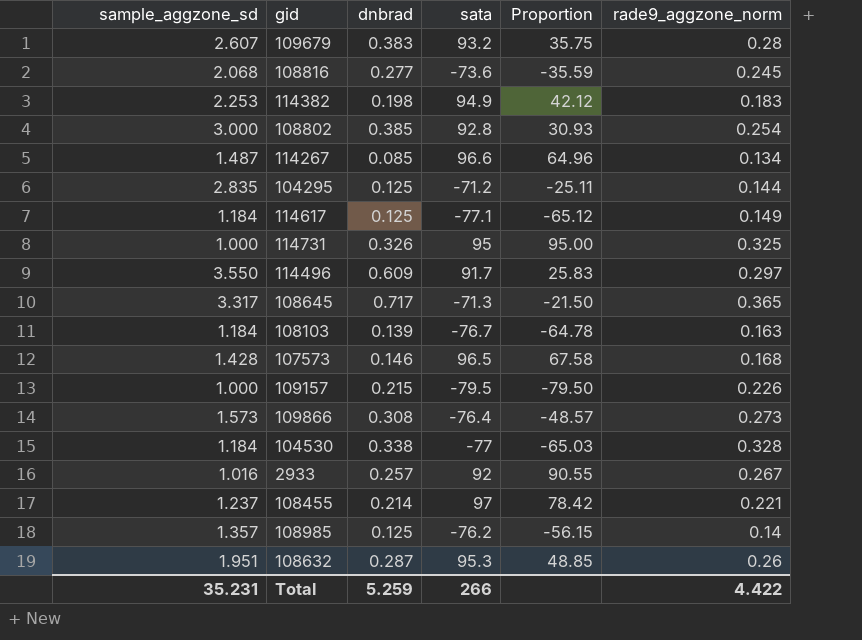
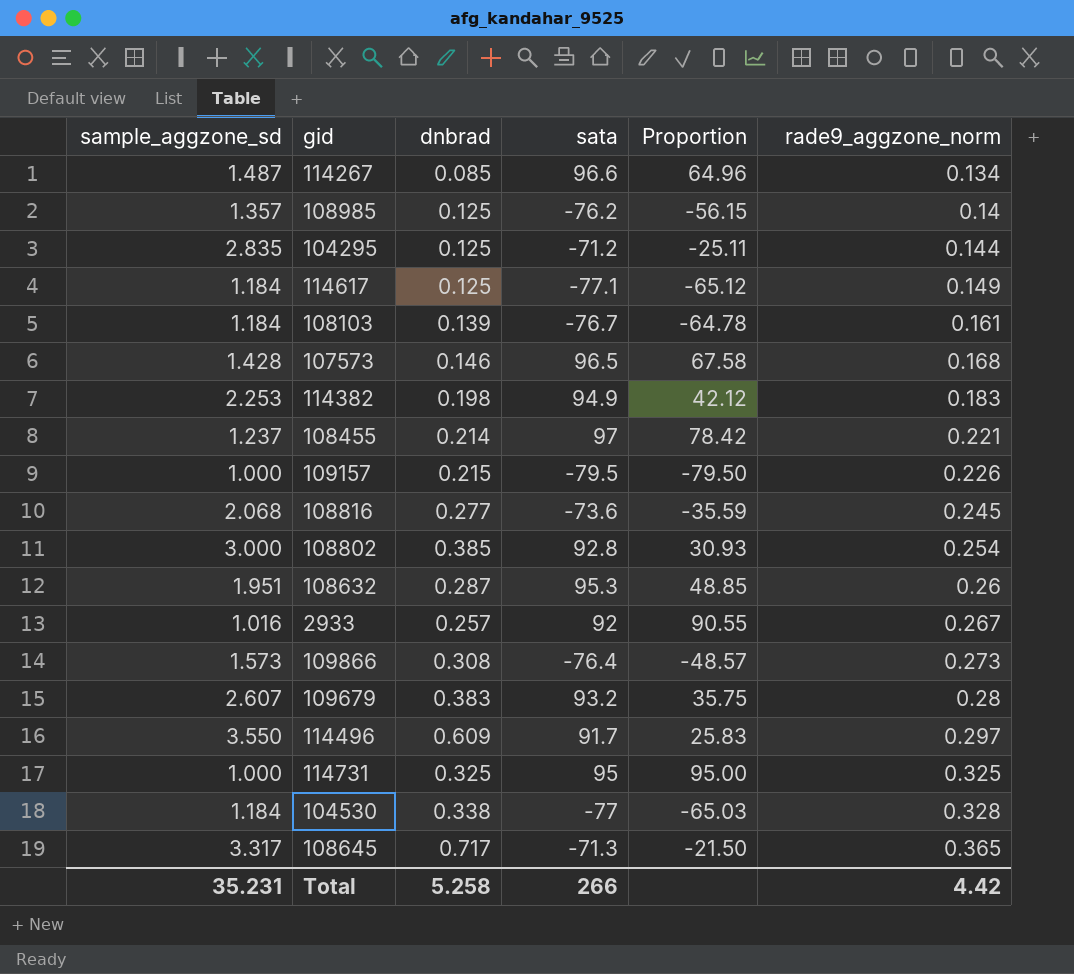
row order: none -> rade9_aggzone_norm ascending
108103 | rade9_aggzone_norm: 0.163 -> 0.161
114731 | dnbrad: 0.326 -> 0.325
Total | dnbrad: 5.259 -> 5.258
Total | rade9_aggzone_norm: 4.422 -> 4.42

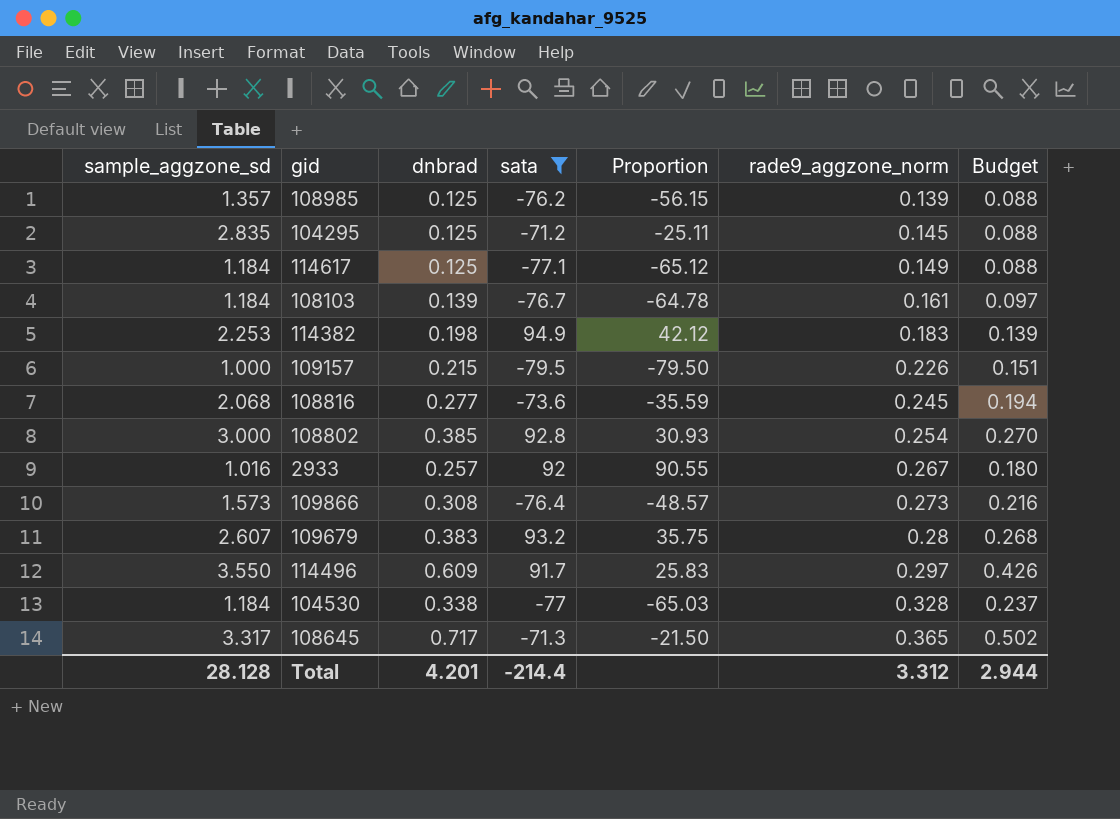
filter: none -> sata <= 94.9
column Budget | formula: none -> [dnbrad] * 0.7
108985 | rade9_aggzone_norm: 0.14 -> 0.139
104295 | rade9_aggzone_norm: 0.144 -> 0.145
Total | sample_aggzone_sd: 35.231 -> 28.128
Total | dnbrad: 5.258 -> 4.201
Total | sata: 266 -> -214.4
Total | rade9_aggzone_norm: 4.42 -> 3.312

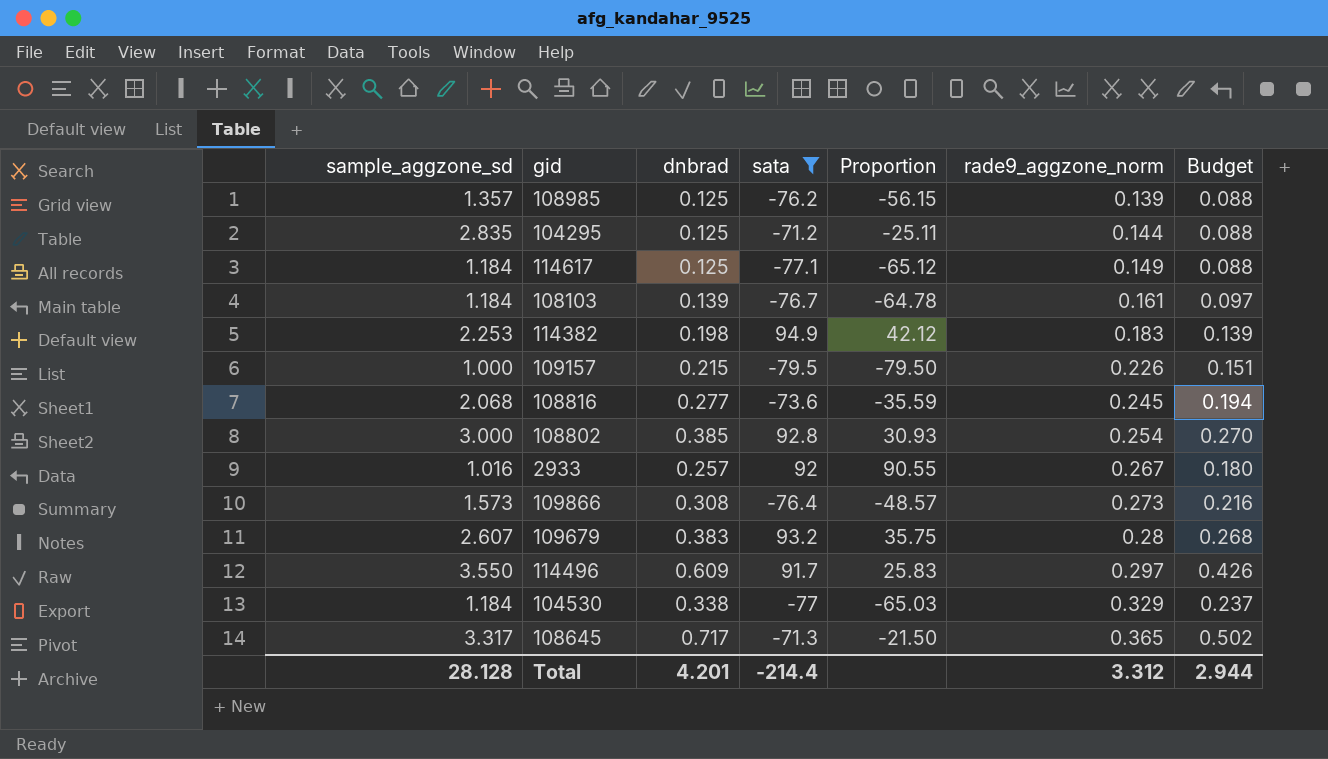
104295 | rade9_aggzone_norm: 0.145 -> 0.144
104530 | rade9_aggzone_norm: 0.328 -> 0.329

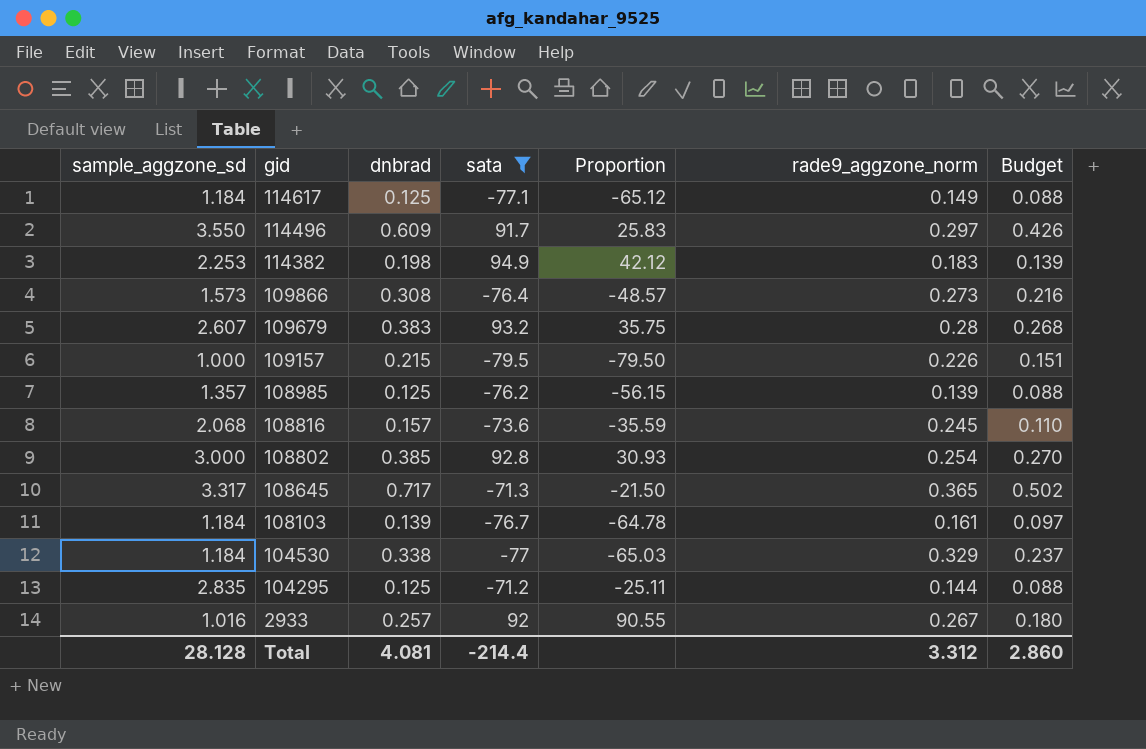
row order: rade9_aggzone_norm ascending -> gid descending
108816 | dnbrad: 0.277 -> 0.157
108816 | Budget: 0.194 -> 0.110
Total | dnbrad: 4.201 -> 4.081
Total | Budget: 2.944 -> 2.860

